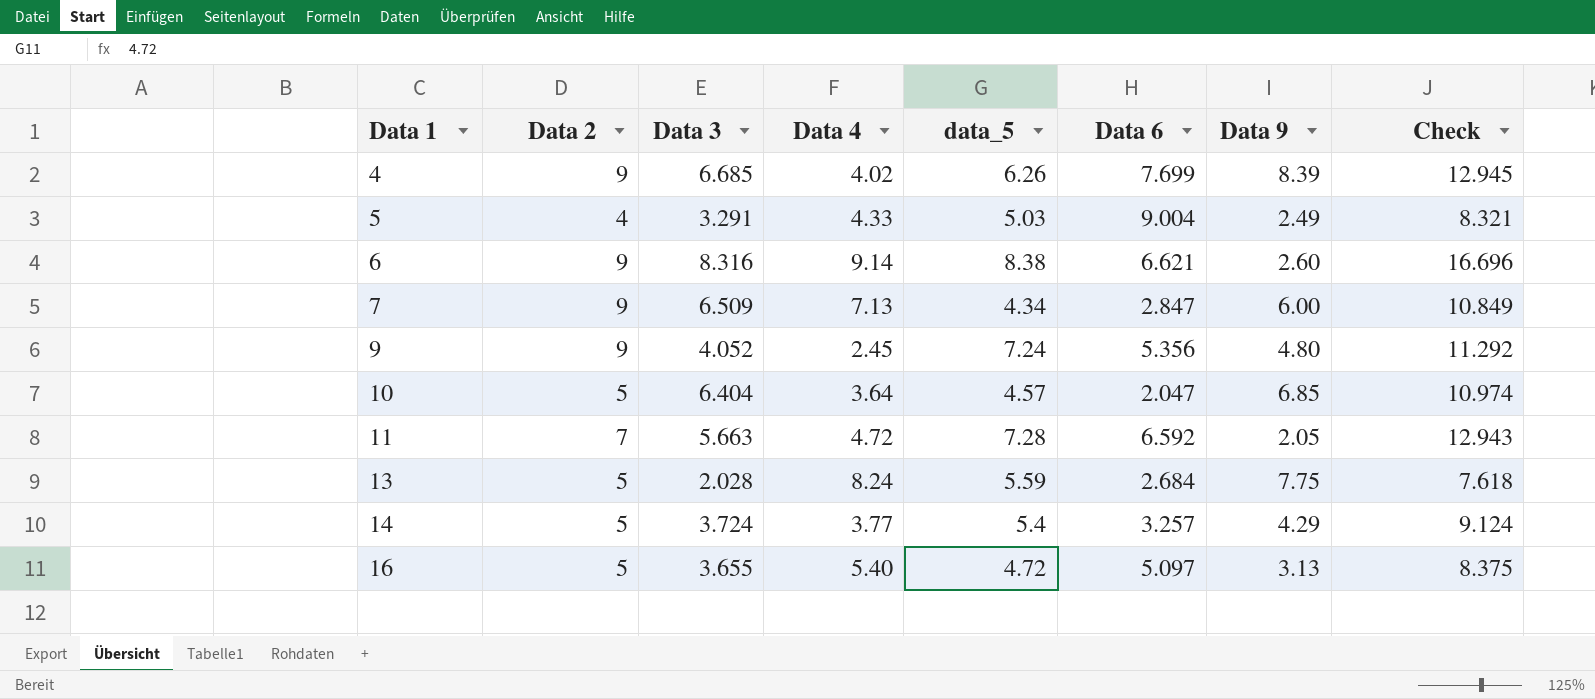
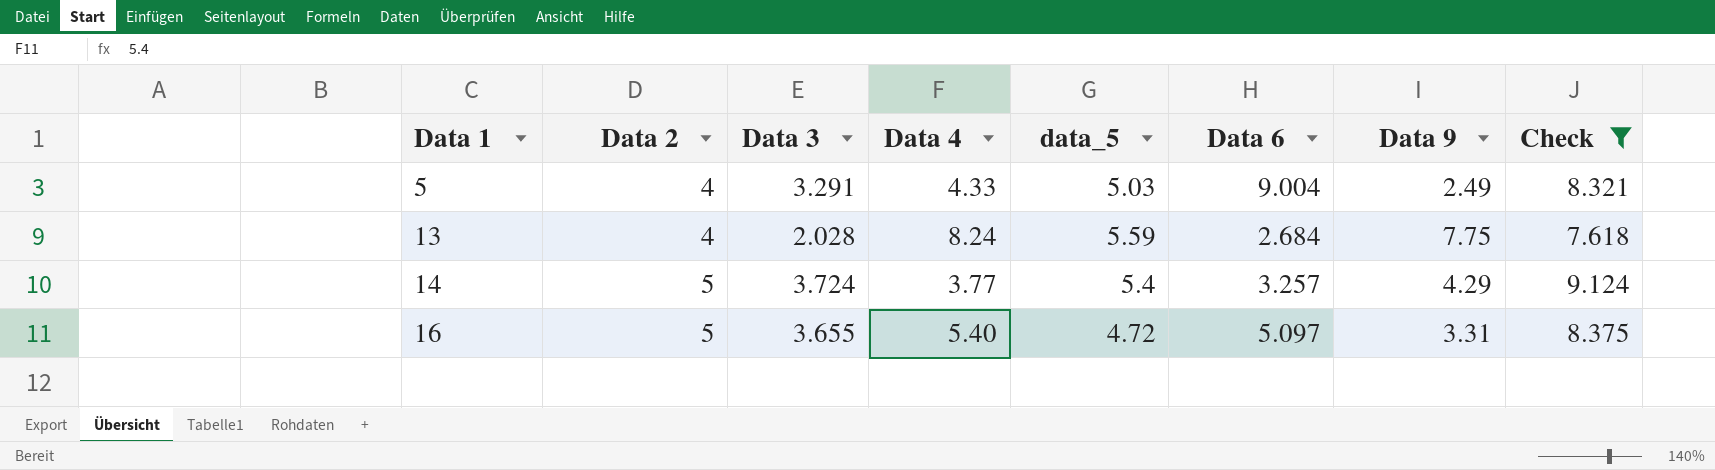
filter: none -> Check <= 9.124
13 | Data 2: 5 -> 4
16 | Data 9: 3.13 -> 3.31

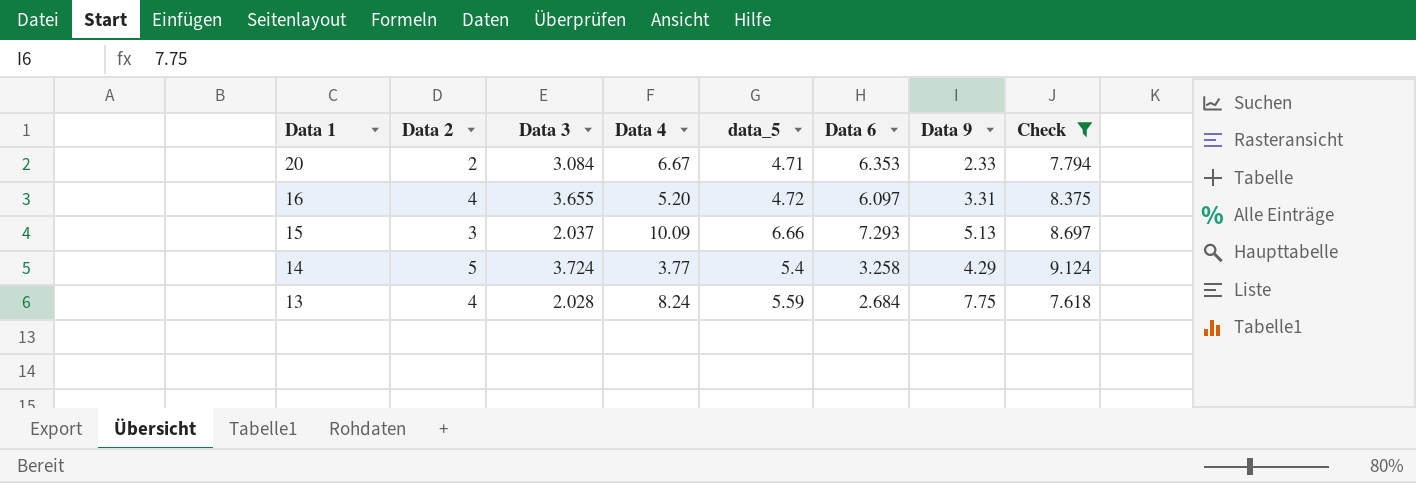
row order: Data 1 ascending -> Data 1 descending
row 5: 4 | 3.291 | 4.33 | 5.03 | 9.004 | 2.49 | 8.321 -> none
row 20: none -> 2 | 3.084 | 6.67 | 4.71 | 6.353 | 2.33 | 7.794
16 | Data 2: 5 -> 4
16 | Data 4: 5.40 -> 5.20
16 | Data 6: 5.097 -> 6.097
row 15: none -> 3 | 2.037 | 10.09 | 6.66 | 7.293 | 5.13 | 8.697
14 | Data 6: 3.257 -> 3.258

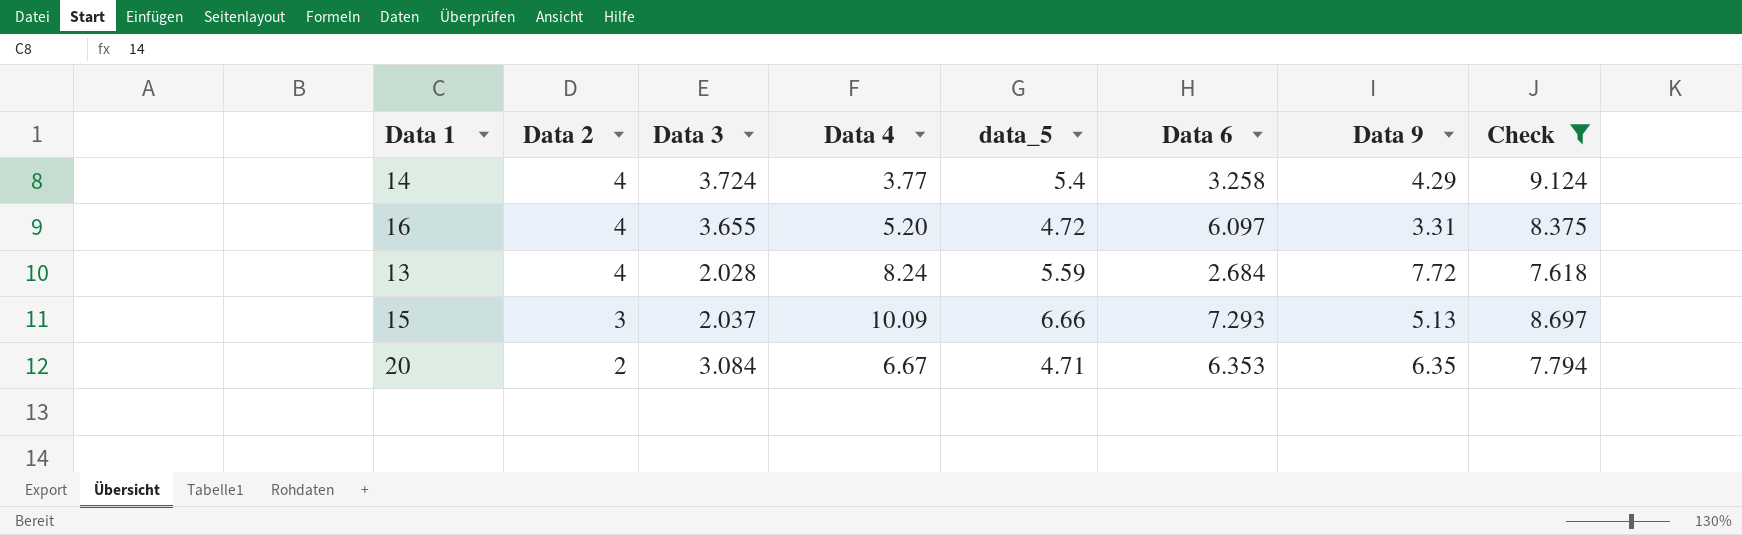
row order: Data 1 descending -> Data 2 descending
14 | Data 2: 5 -> 4
13 | Data 9: 7.75 -> 7.72
20 | Data 9: 2.33 -> 6.35

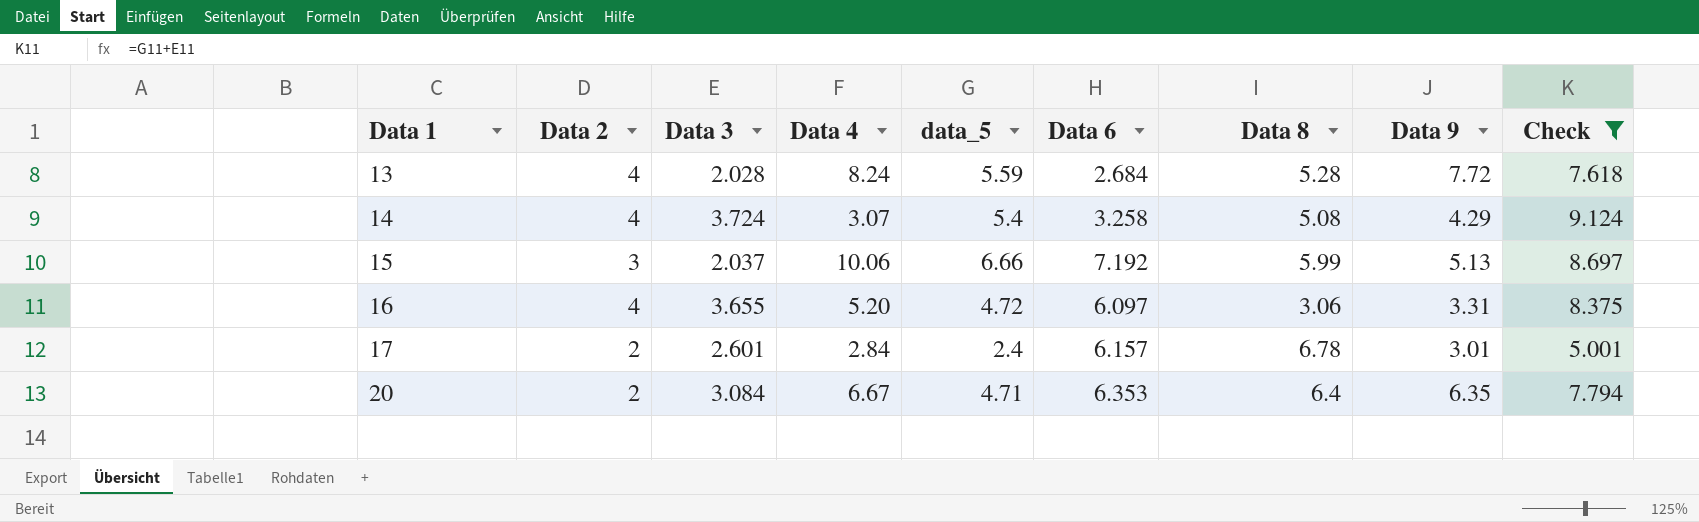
row order: Data 2 descending -> Data 1 ascending
column Data 8 | position: none -> 7
14 | Data 4: 3.77 -> 3.07
15 | Data 4: 10.09 -> 10.06
15 | Data 6: 7.293 -> 7.192
row 17: none -> 2 | 2.601 | 2.84 | 2.4 | 6.157 | 6.78 | 3.01 | 5.001

